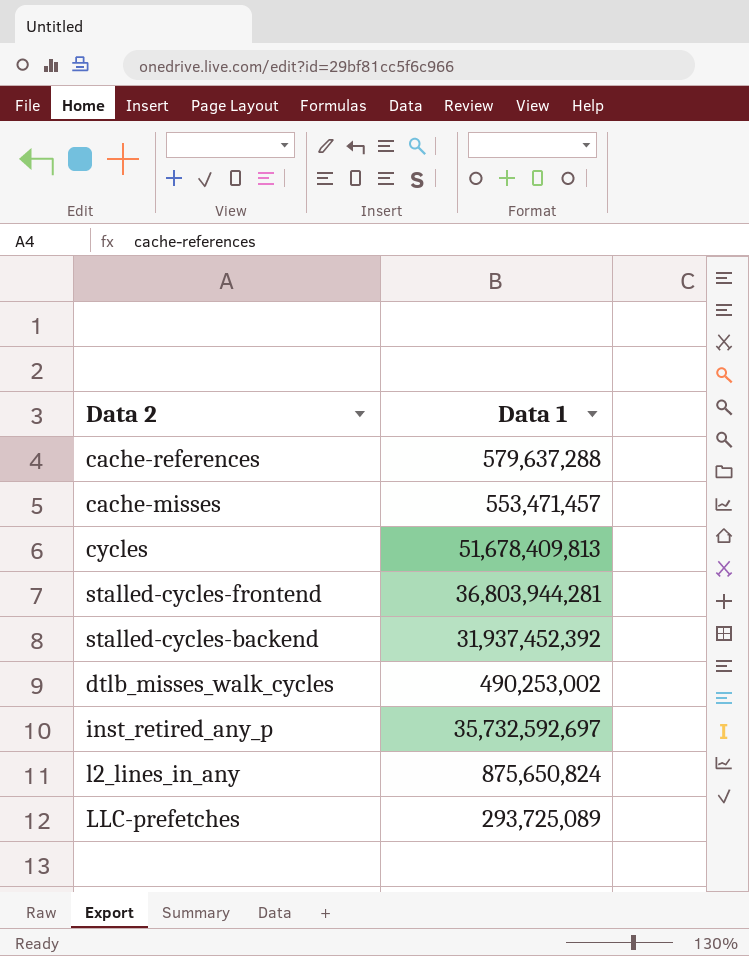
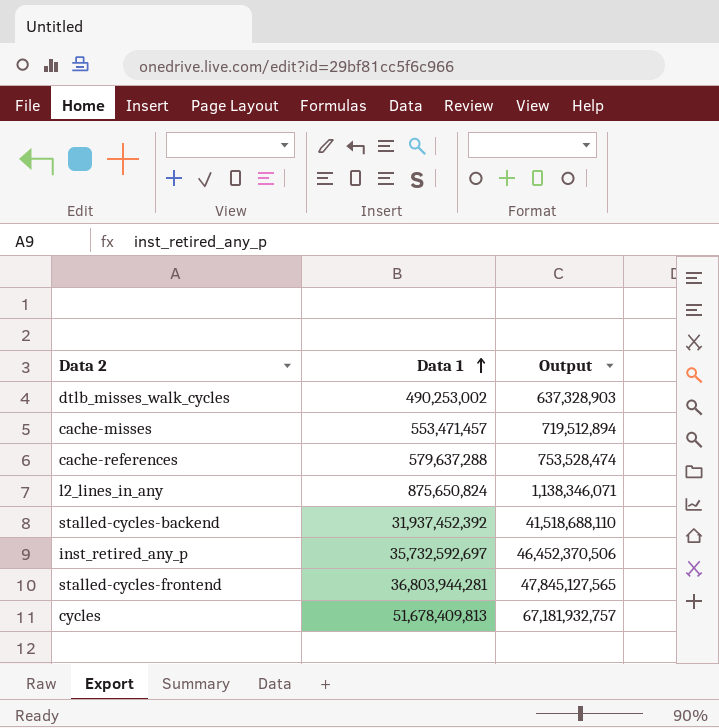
row order: none -> Data 1 ascending
column Output | formula: none -> [Data 1] * 1.3
row LLC-prefetches: 293,725,089 -> none

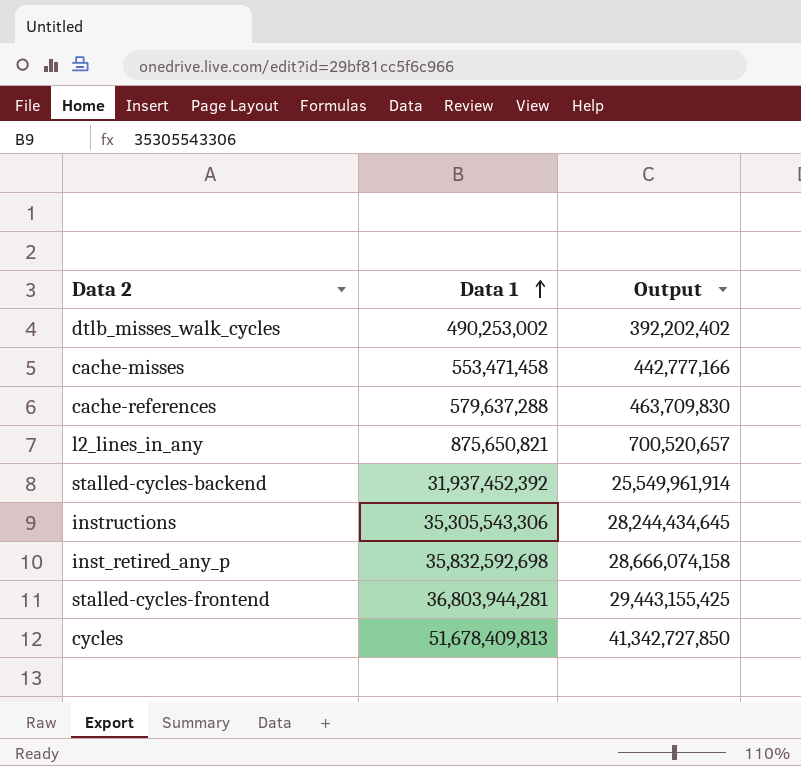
column Output | formula: [Data 1] * 1.3 -> [Data 1] * 0.8
cache-misses | Data 1: 553,471,457 -> 553,471,458
l2_lines_in_any | Data 1: 875,650,824 -> 875,650,821
row instructions: none -> 35,305,543,306 | 28,244,434,645
inst_retired_any_p | Data 1: 35,732,592,697 -> 35,832,592,698

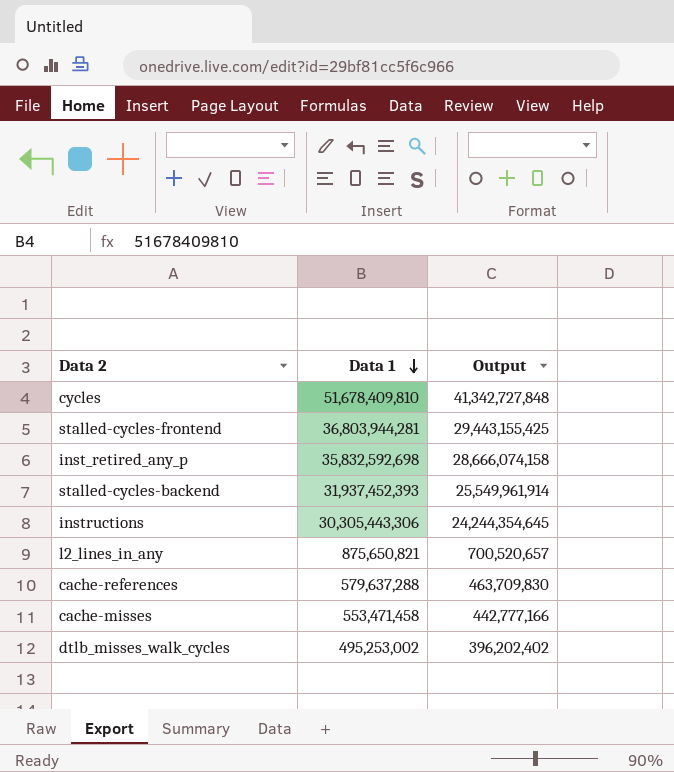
row order: Data 1 ascending -> Data 1 descending
cycles | Data 1: 51,678,409,813 -> 51,678,409,810
cycles | Output: 41,342,727,850 -> 41,342,727,848
stalled-cycles-backend | Data 1: 31,937,452,392 -> 31,937,452,393
instructions | Data 1: 35,305,543,306 -> 30,305,443,306
instructions | Output: 28,244,434,645 -> 24,244,354,645
dtlb_misses_walk_cycles | Data 1: 490,253,002 -> 495,253,002
dtlb_misses_walk_cycles | Output: 392,202,402 -> 396,202,402

